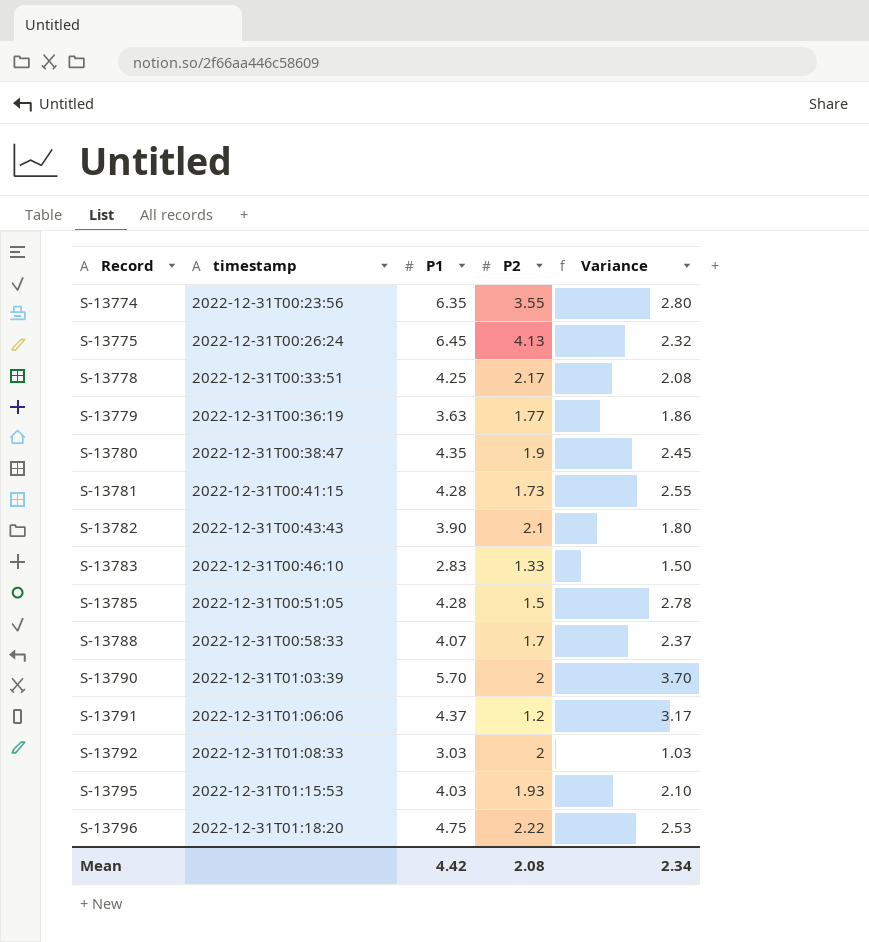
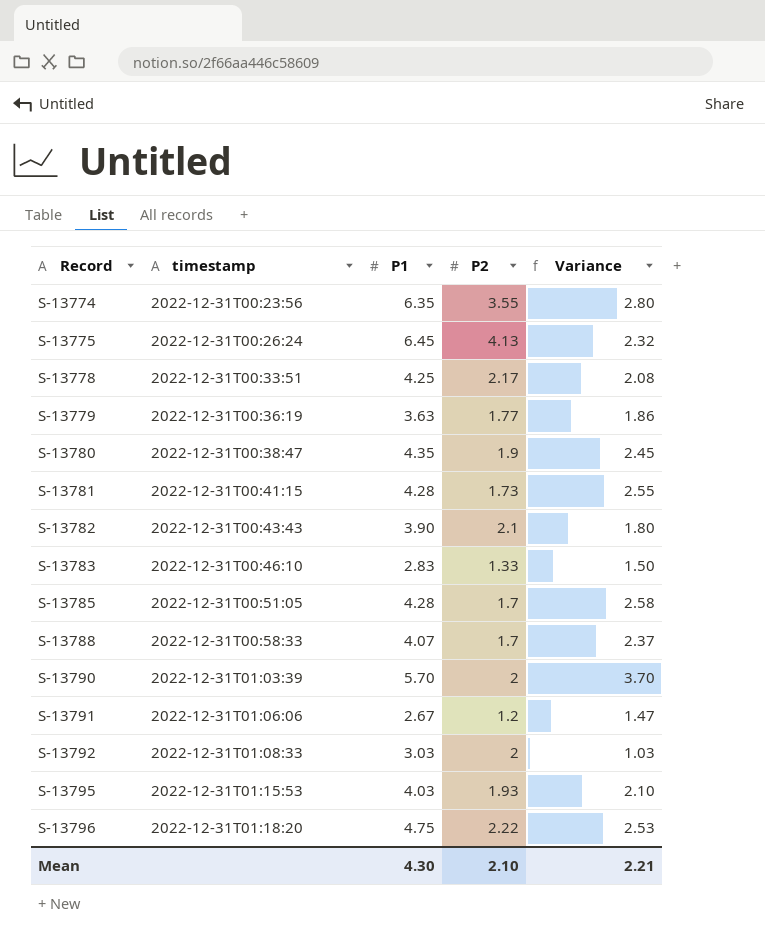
S-13785 | P2: 1.5 -> 1.7
S-13785 | Variance: 2.78 -> 2.58
S-13791 | P1: 4.37 -> 2.67
S-13791 | Variance: 3.17 -> 1.47
Mean | P1: 4.42 -> 4.30
Mean | P2: 2.08 -> 2.10
Mean | Variance: 2.34 -> 2.21

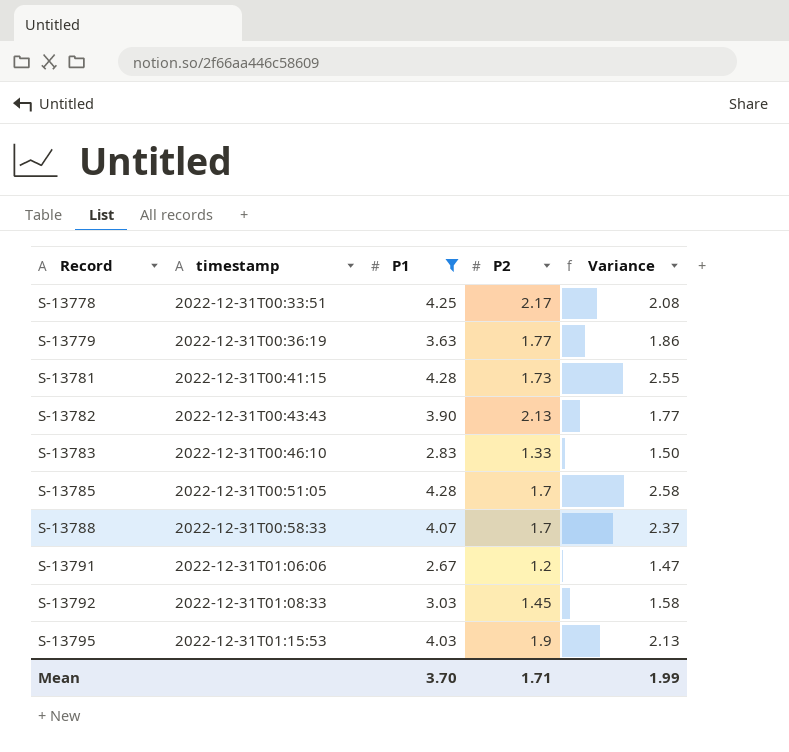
filter: none -> P1 <= 4.28
S-13782 | P2: 2.1 -> 2.13
S-13782 | Variance: 1.80 -> 1.77
S-13792 | P2: 2 -> 1.45
S-13792 | Variance: 1.03 -> 1.58
S-13795 | P2: 1.93 -> 1.9
S-13795 | Variance: 2.10 -> 2.13
Mean | P1: 4.30 -> 3.70
Mean | P2: 2.10 -> 1.71
Mean | Variance: 2.21 -> 1.99

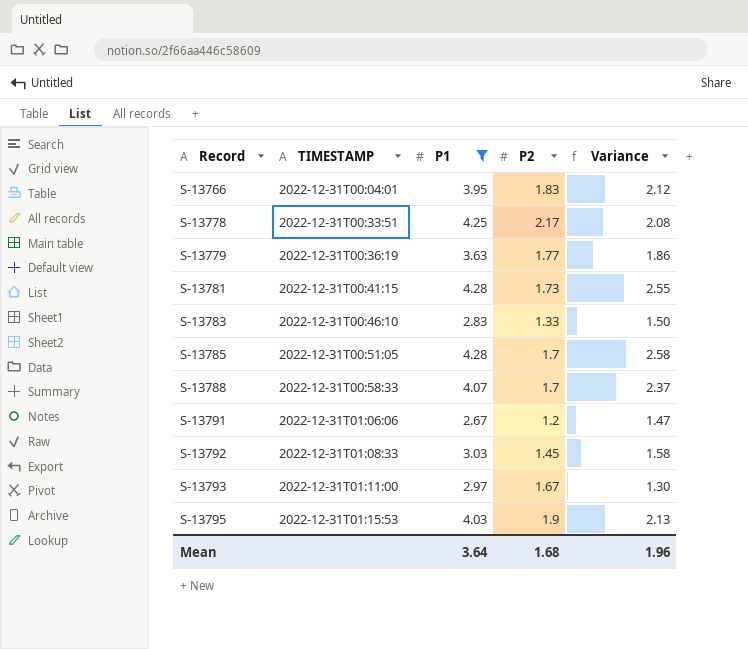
column name: timestamp -> TIMESTAMP
row S-13782: 2022-12-31T00:43:43 | 3.90 | 2.13 | 1.77 -> none
row S-13766: none -> 2022-12-31T00:04:01 | 3.95 | 1.83 | 2.12
row S-13793: none -> 2022-12-31T01:11:00 | 2.97 | 1.67 | 1.30
Mean | P1: 3.70 -> 3.64
Mean | P2: 1.71 -> 1.68
Mean | Variance: 1.99 -> 1.96

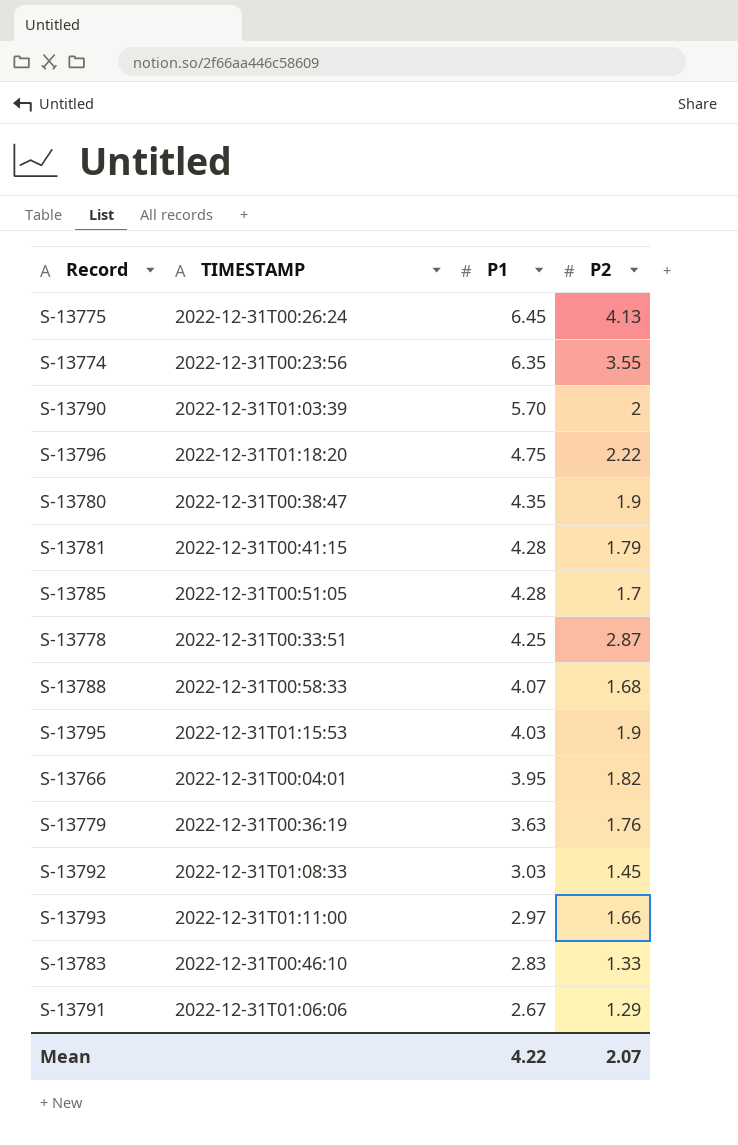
filter: P1 <= 4.28 -> none
row order: Record ascending -> P1 descending
column Variance | formula: [P1] - [P2] -> none
S-13781 | P2: 1.73 -> 1.79
S-13778 | P2: 2.17 -> 2.87
S-13788 | P2: 1.7 -> 1.68
S-13766 | P2: 1.83 -> 1.82
S-13779 | P2: 1.77 -> 1.76
S-13793 | P2: 1.67 -> 1.66
S-13791 | P2: 1.2 -> 1.29
Mean | P1: 3.64 -> 4.22
Mean | P2: 1.68 -> 2.07

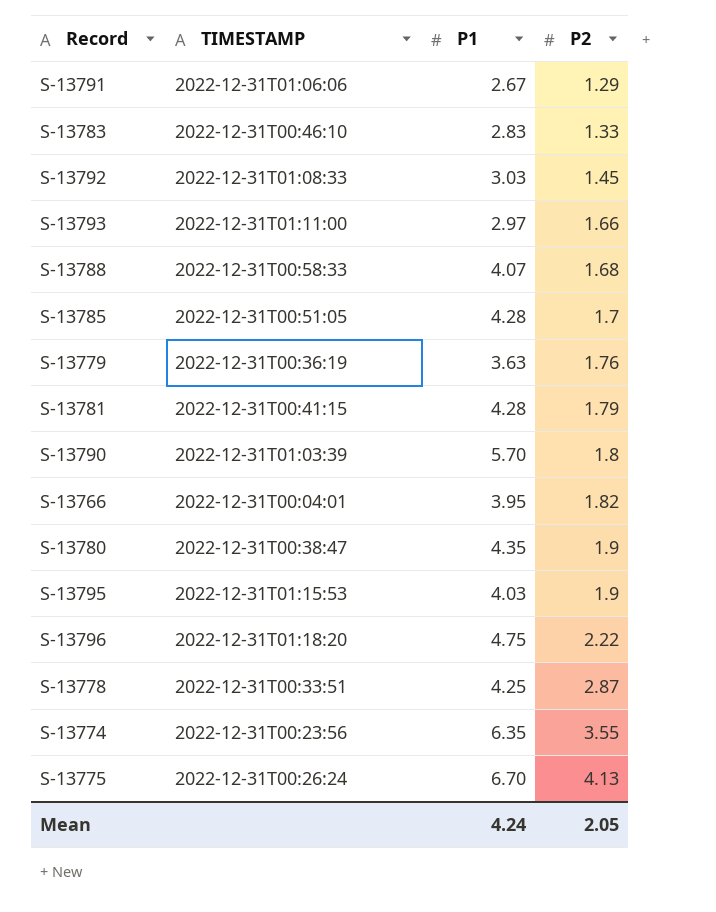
row order: P1 descending -> P2 ascending
S-13790 | P2: 2 -> 1.8
S-13775 | P1: 6.45 -> 6.70
Mean | P1: 4.22 -> 4.24
Mean | P2: 2.07 -> 2.05

